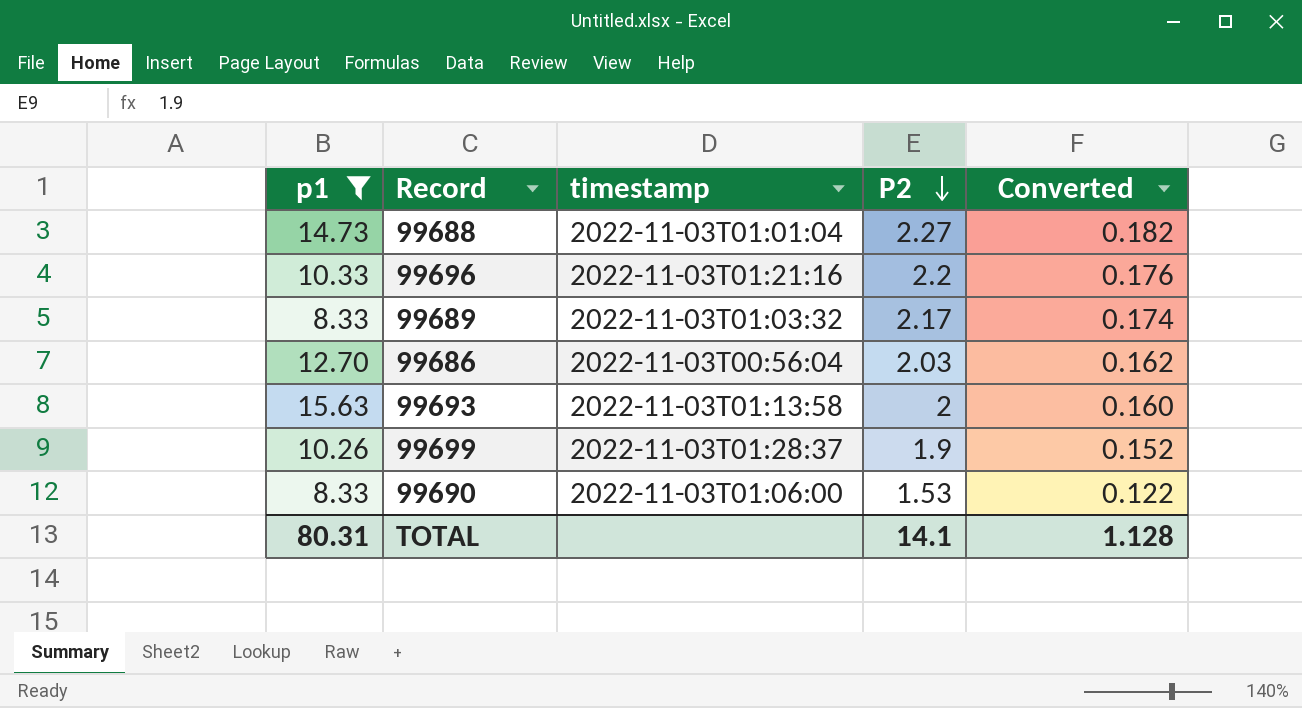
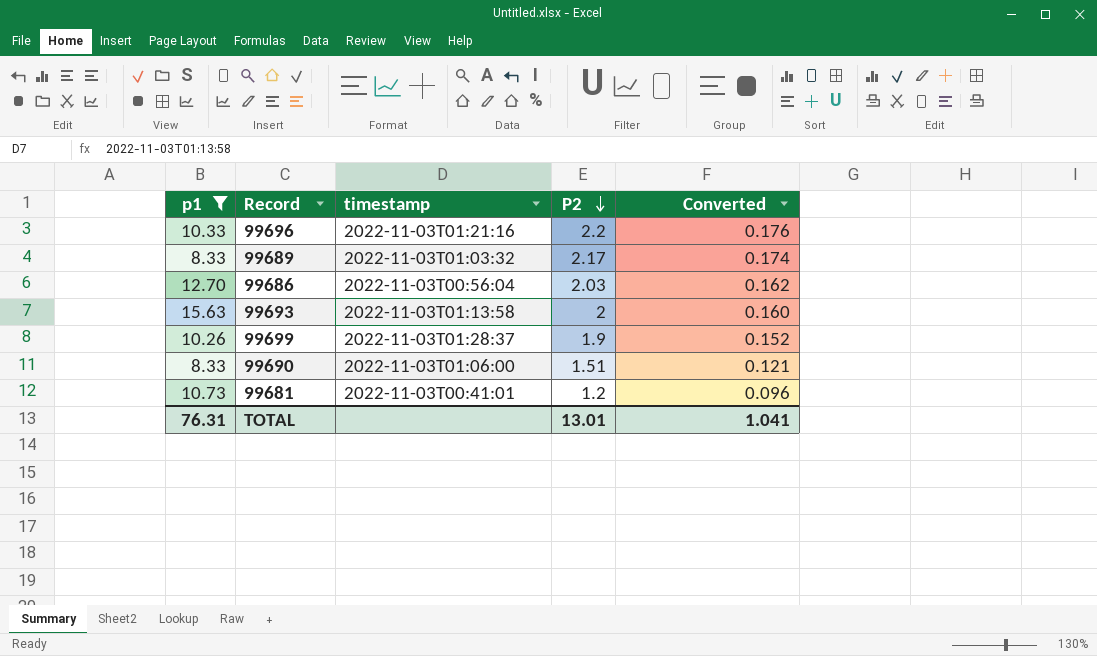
row 99688: 14.73 | 2022-11-03T01:01:04 | 2.27 | 0.182 -> none
99690 | P2: 1.53 -> 1.51
99690 | Converted: 0.122 -> 0.121
row 99681: none -> 10.73 | 2022-11-03T00:41:01 | 1.2 | 0.096
TOTAL | p1: 80.31 -> 76.31
TOTAL | P2: 14.1 -> 13.01
TOTAL | Converted: 1.128 -> 1.041

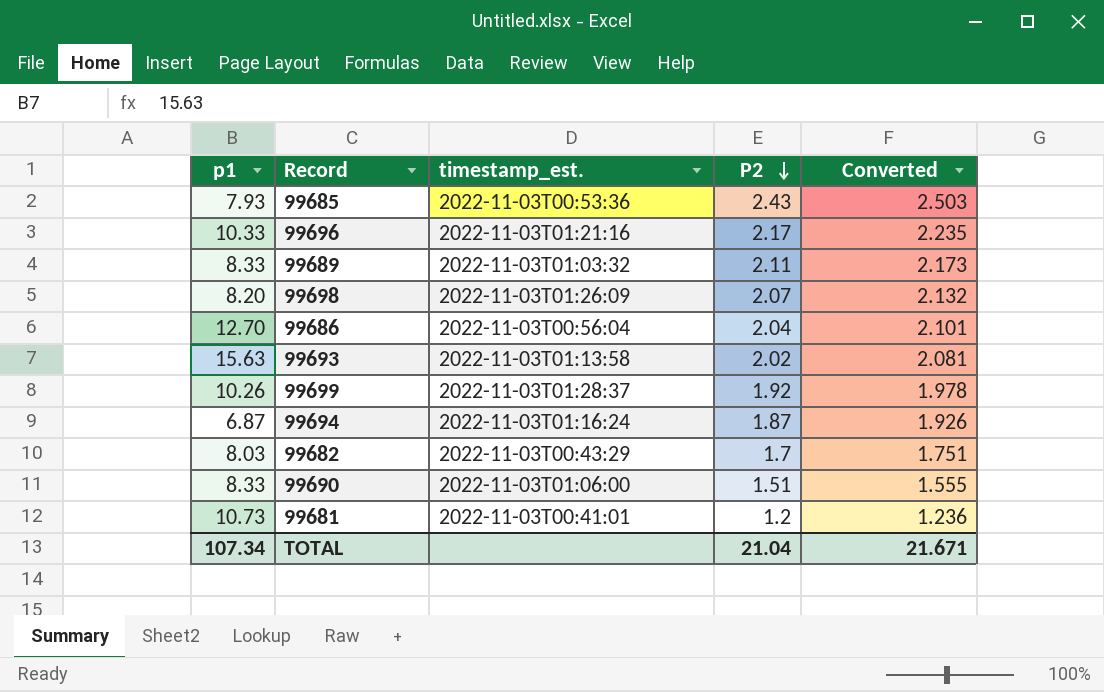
filter: p1 >= 8.33 -> none
column name: timestamp -> timestamp_est.
column Converted | formula: [P2] * 0.08 -> [P2] * 1.03
99696 | P2: 2.2 -> 2.17
99689 | P2: 2.17 -> 2.11
99686 | P2: 2.03 -> 2.04
99693 | P2: 2 -> 2.02
99699 | P2: 1.9 -> 1.92
TOTAL | p1: 76.31 -> 107.34
TOTAL | P2: 13.01 -> 21.04
TOTAL | Converted: 1.041 -> 21.671

